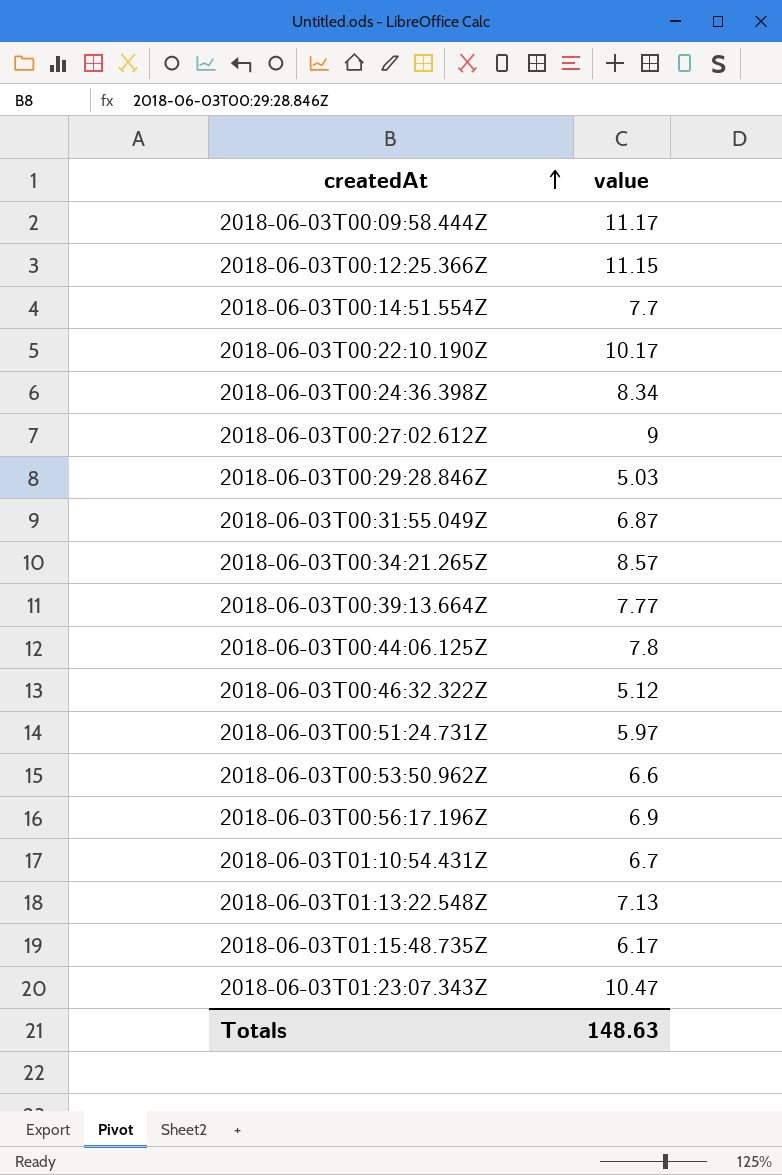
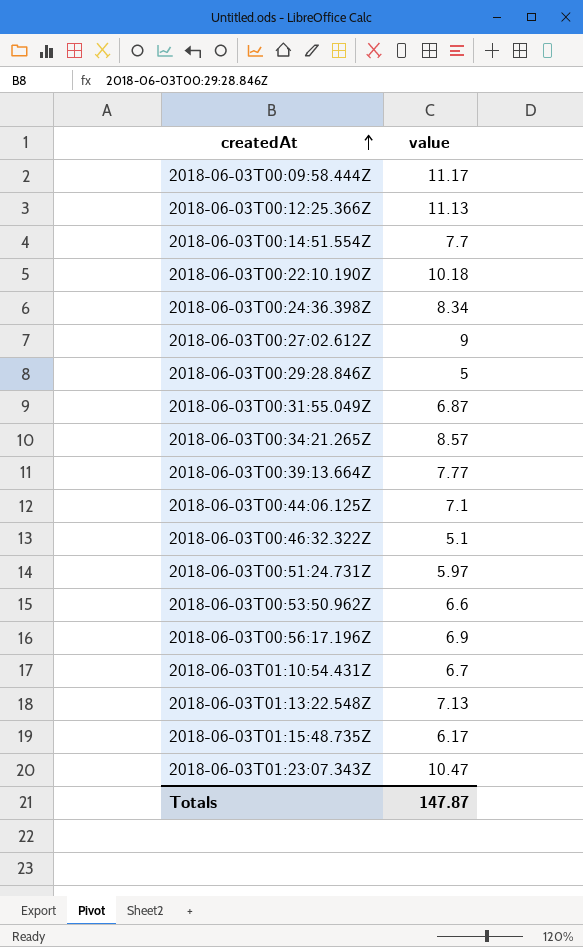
2018-06-03T00:12:25.366Z | value: 11.15 -> 11.13
2018-06-03T00:22:10.190Z | value: 10.17 -> 10.18
2018-06-03T00:29:28.846Z | value: 5.03 -> 5
2018-06-03T00:44:06.125Z | value: 7.8 -> 7.1
2018-06-03T00:46:32.322Z | value: 5.12 -> 5.1
Totals | value: 148.63 -> 147.87

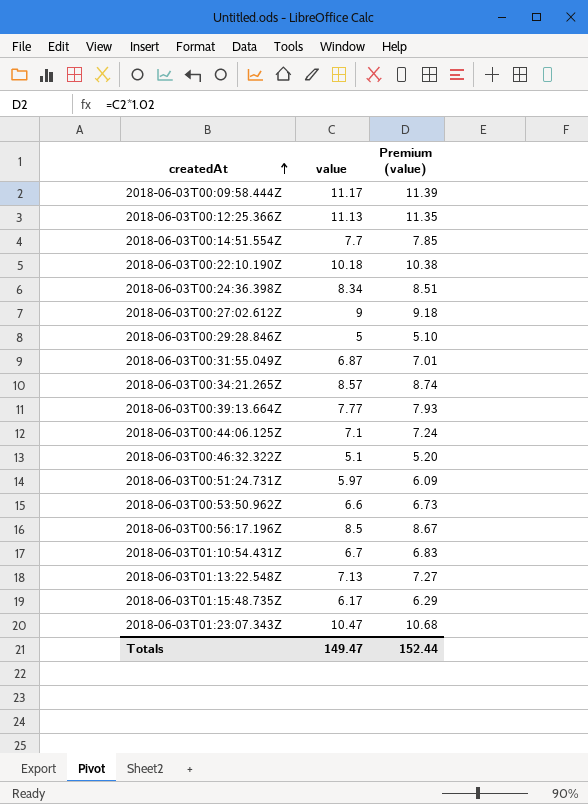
column Premium (value) | formula: none -> [value] * 1.02
2018-06-03T00:56:17.196Z | value: 6.9 -> 8.5
Totals | value: 147.87 -> 149.47

